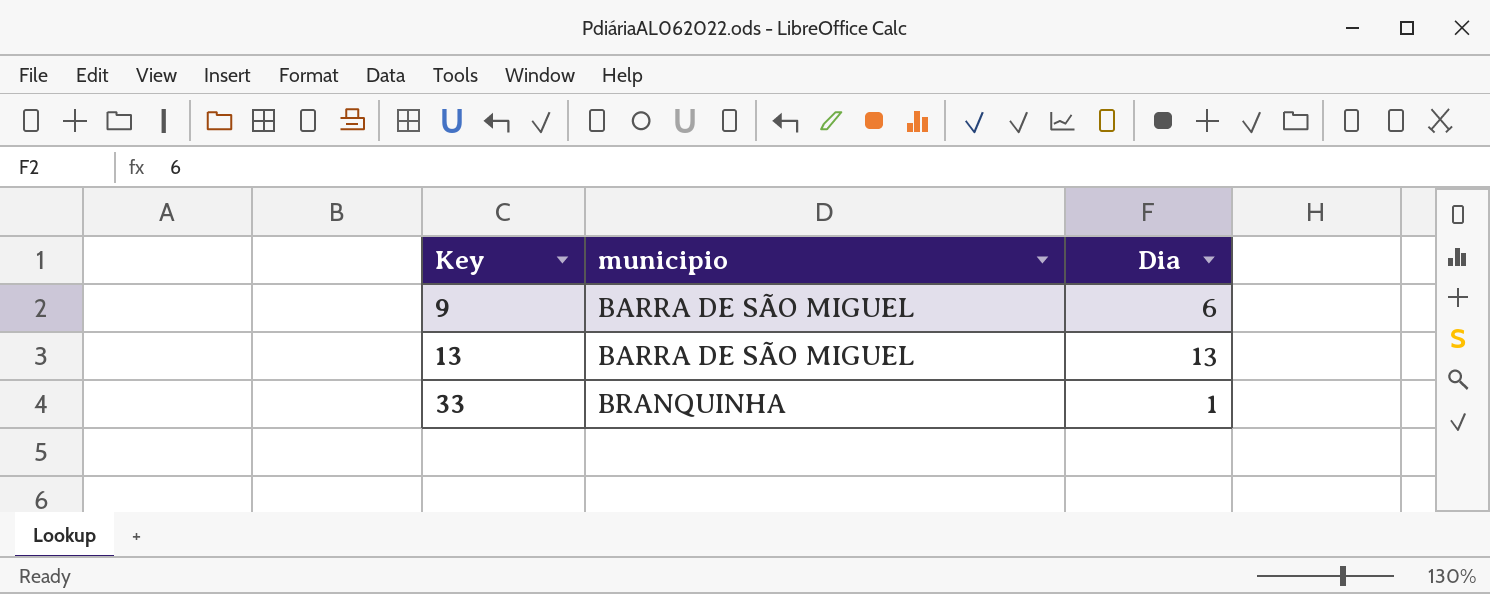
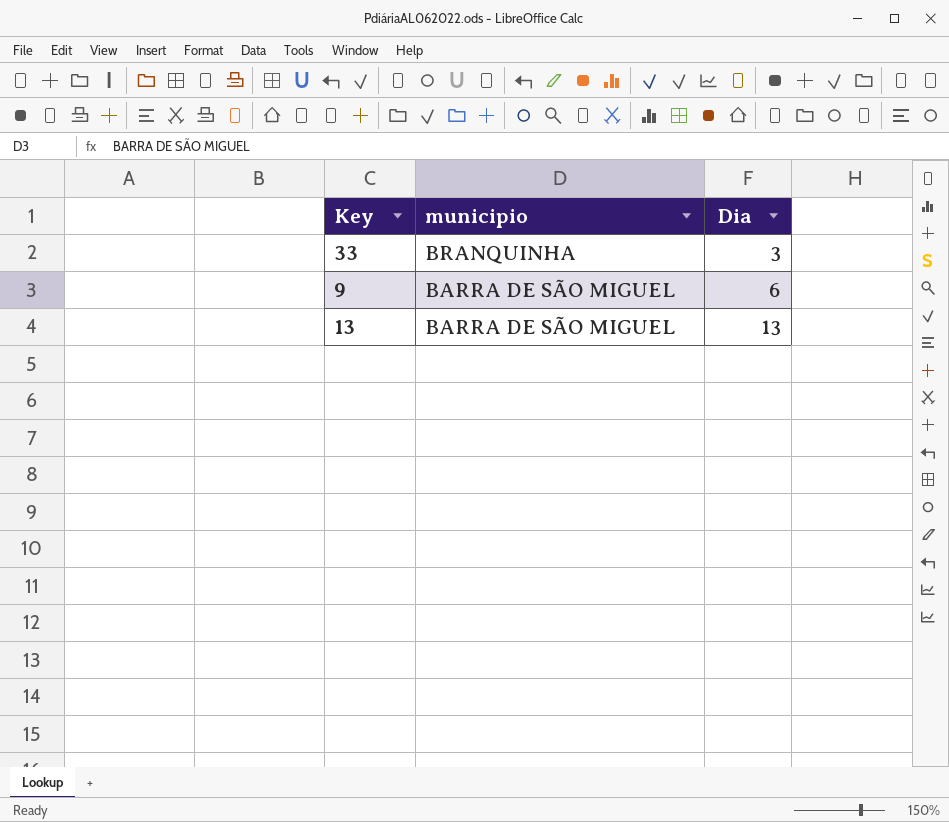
row order: Key ascending -> municipio descending
33 | Dia: 1 -> 3

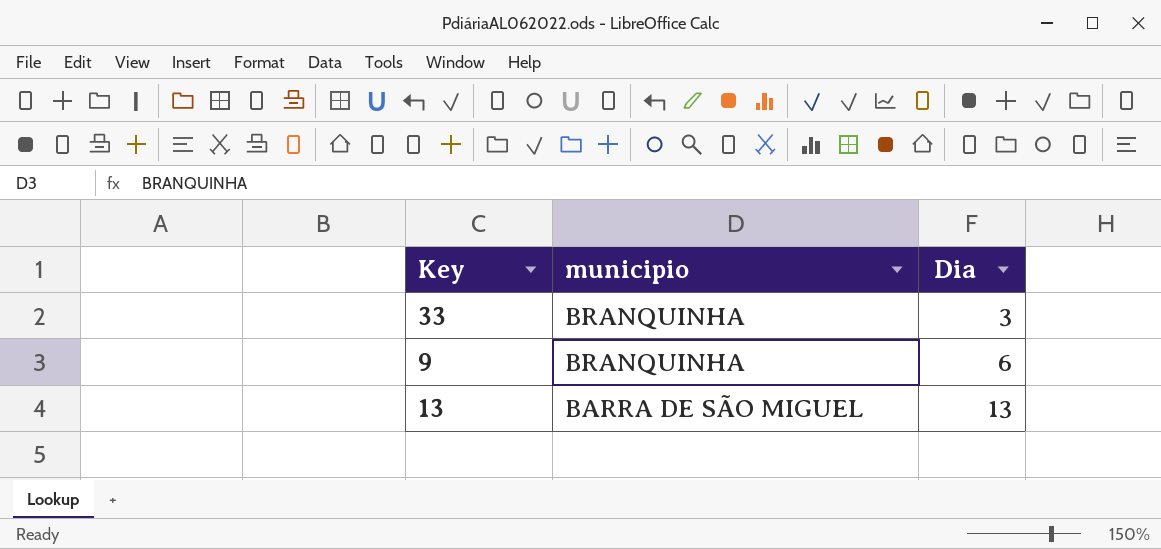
9 | municipio: BARRA DE SÃO MIGUEL -> BRANQUINHA

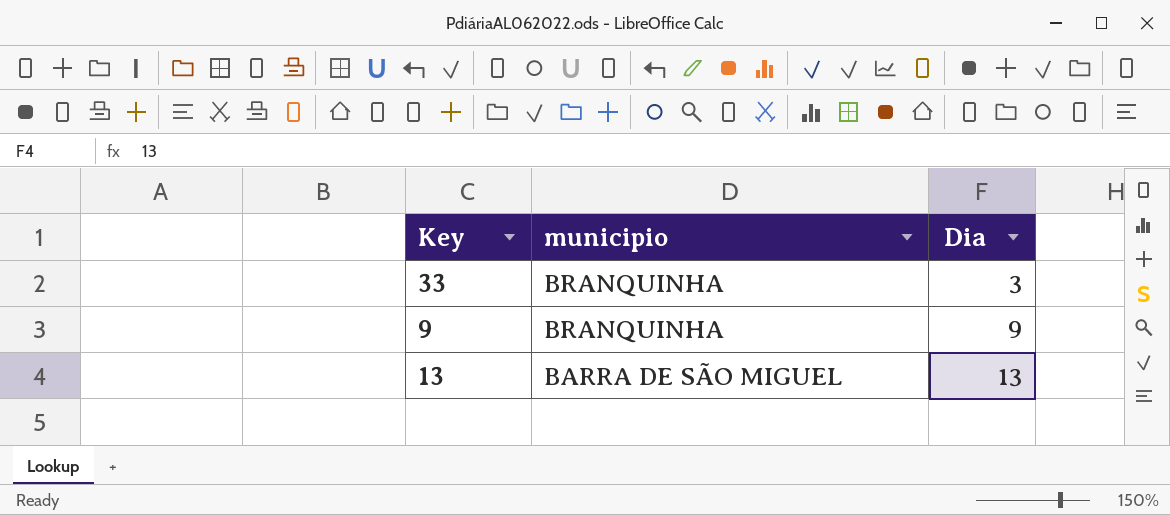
9 | Dia: 6 -> 9

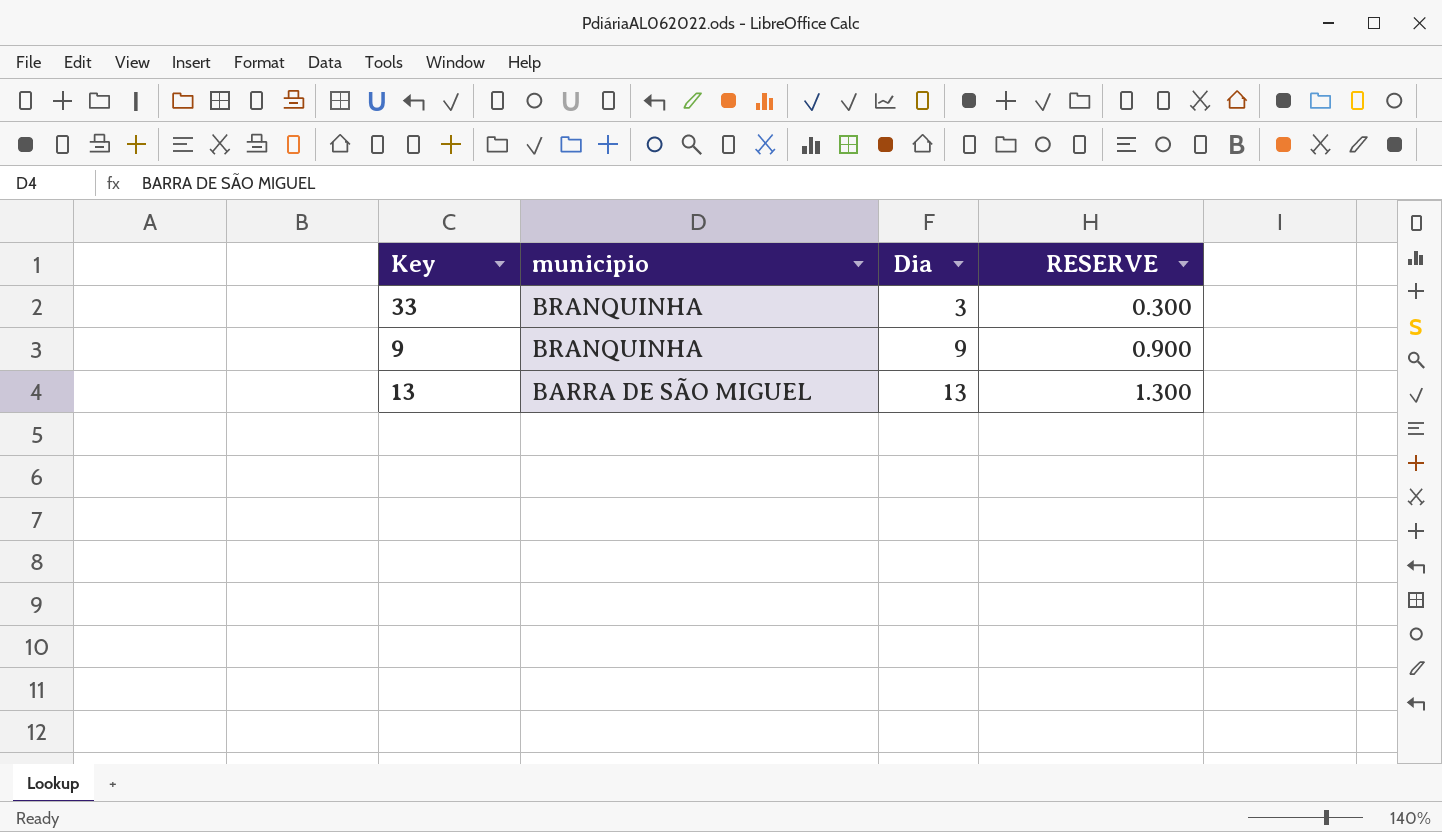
column RESERVE | formula: none -> [Dia] * 0.1

